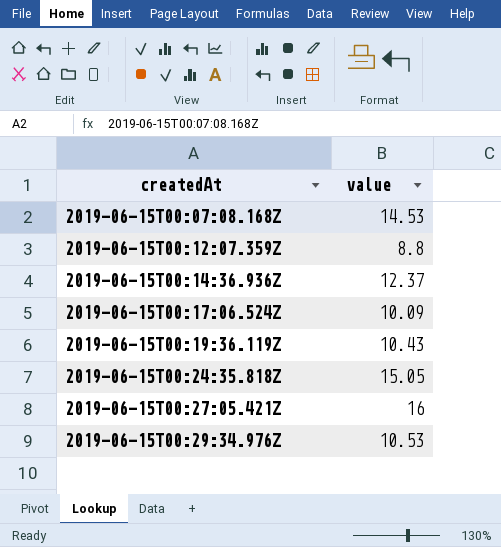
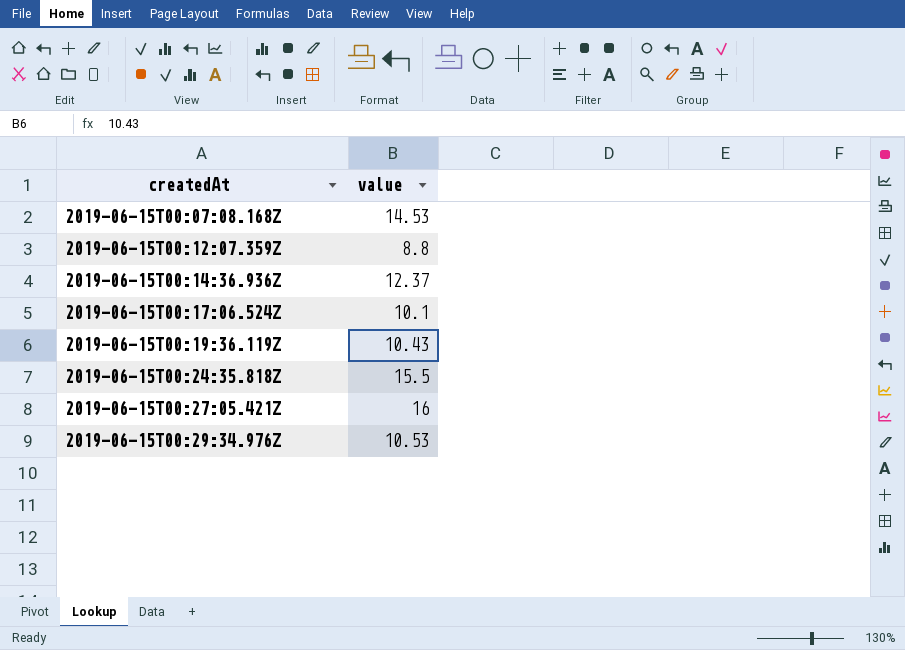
2019-06-15T00:17:06.524Z | value: 10.09 -> 10.1
2019-06-15T00:24:35.818Z | value: 15.05 -> 15.5

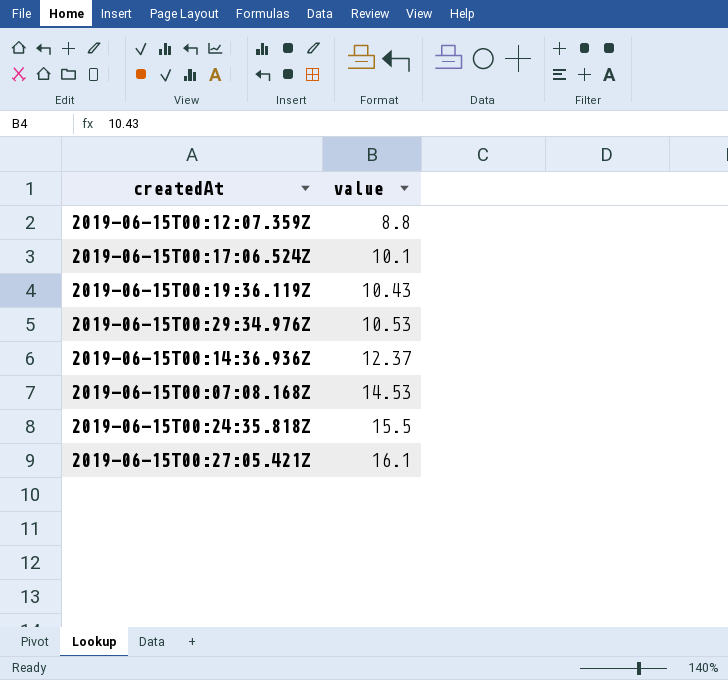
row order: createdAt ascending -> value ascending
2019-06-15T00:27:05.421Z | value: 16 -> 16.1

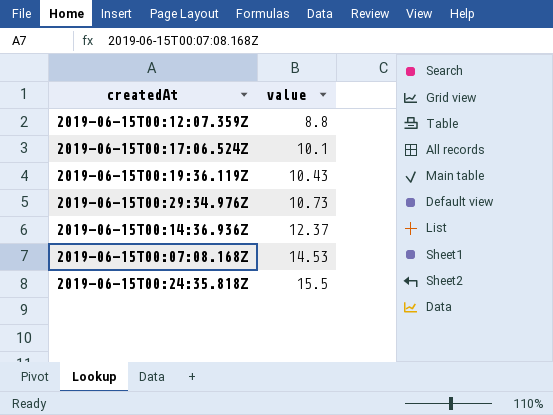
row 2019-06-15T00:27:05.421Z: 16.1 -> none
2019-06-15T00:29:34.976Z | value: 10.53 -> 10.73

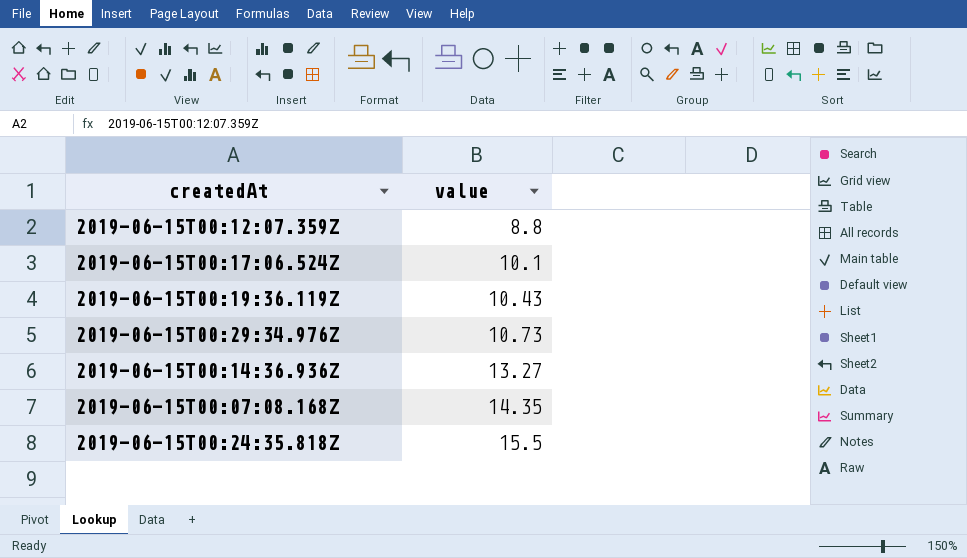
2019-06-15T00:14:36.936Z | value: 12.37 -> 13.27
2019-06-15T00:07:08.168Z | value: 14.53 -> 14.35

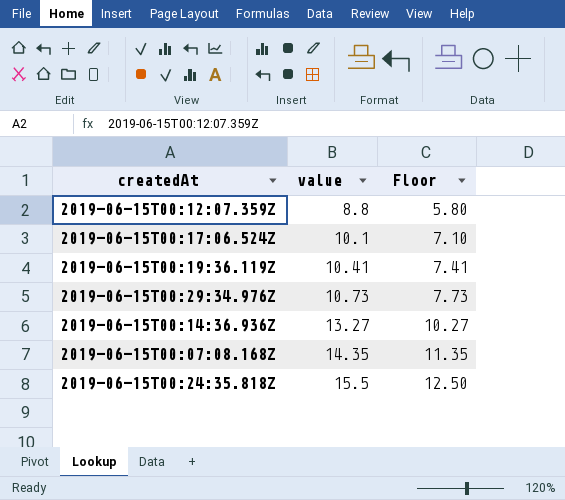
column Floor | formula: none -> [value] - 3
2019-06-15T00:19:36.119Z | value: 10.43 -> 10.41

